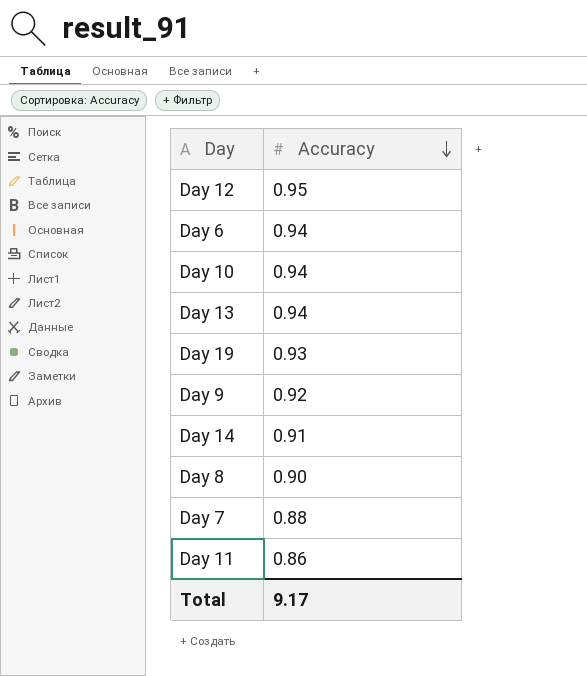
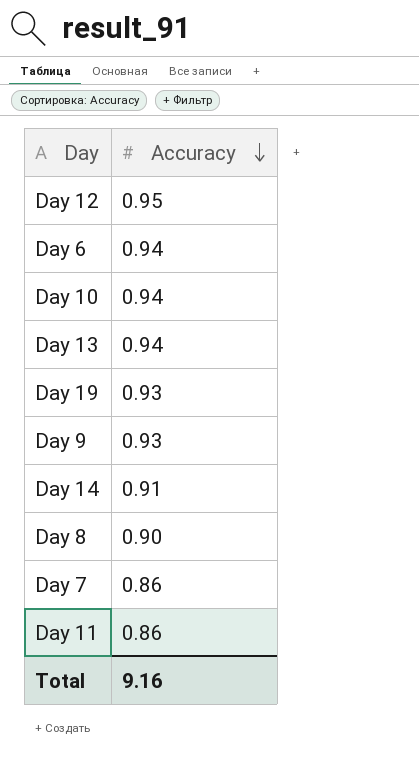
Day 9 | Accuracy: 0.92 -> 0.93
Day 7 | Accuracy: 0.88 -> 0.86
Total | Accuracy: 9.17 -> 9.16

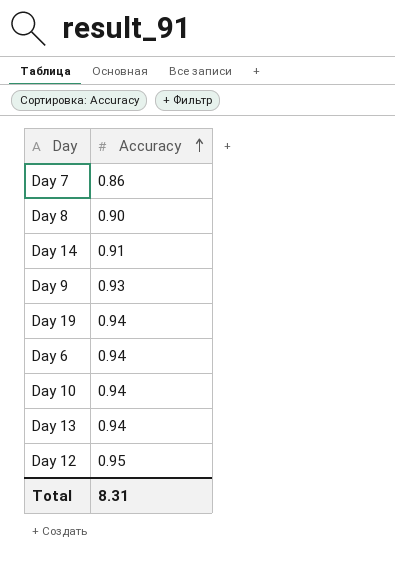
row order: Accuracy descending -> Accuracy ascending
row Day 11: 0.86 -> none
Day 19 | Accuracy: 0.93 -> 0.94
Total | Accuracy: 9.16 -> 8.31

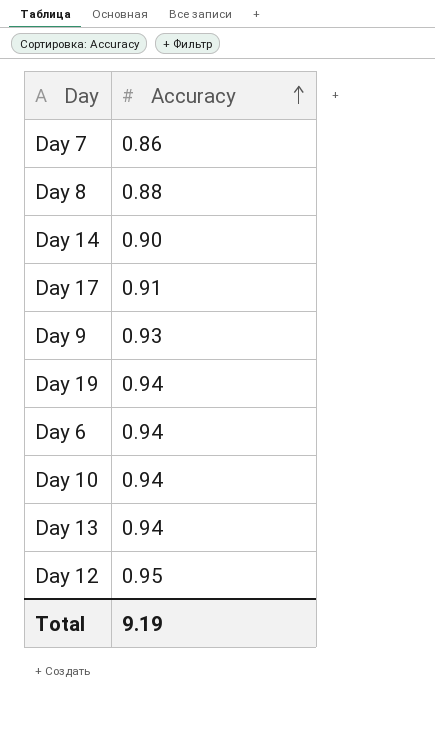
Day 8 | Accuracy: 0.90 -> 0.88
Day 14 | Accuracy: 0.91 -> 0.90
row Day 17: none -> 0.91
Total | Accuracy: 8.31 -> 9.19

